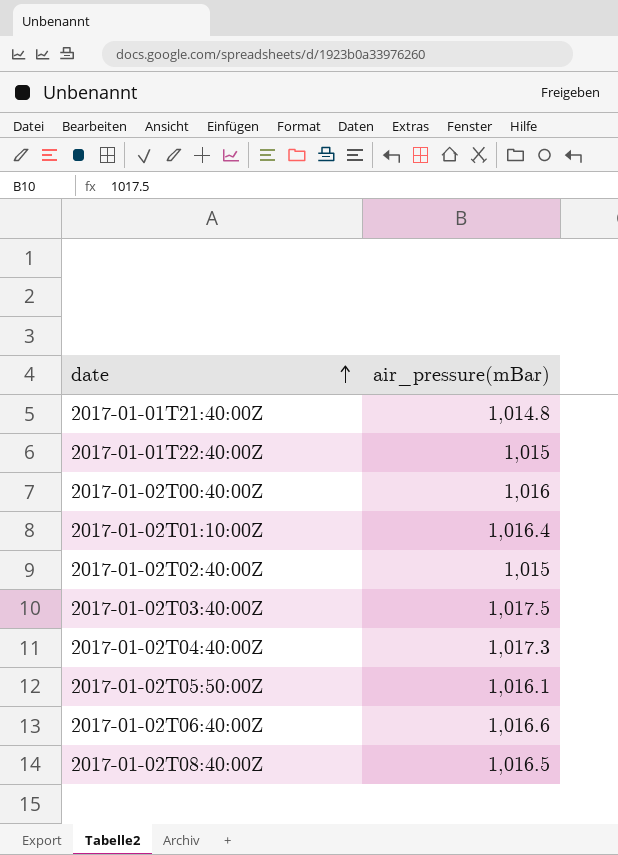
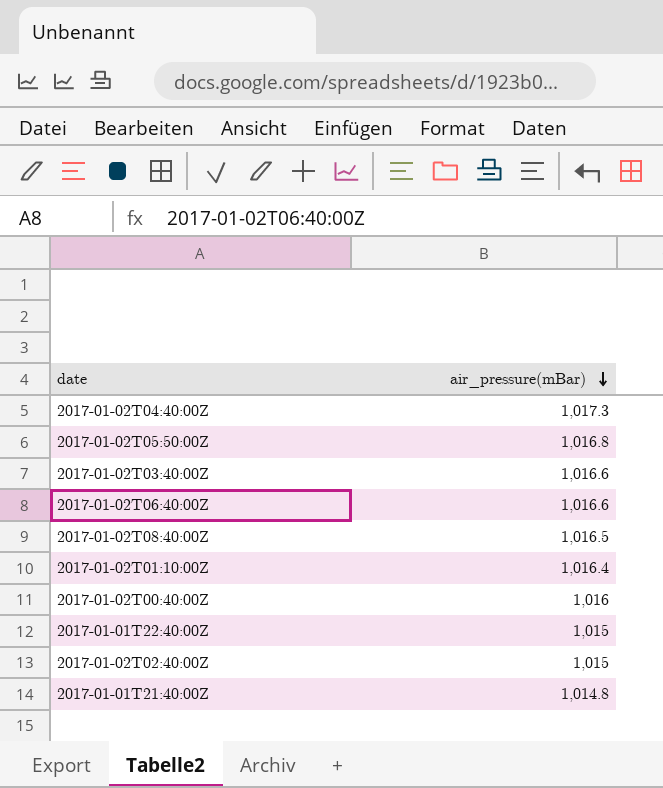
row order: date ascending -> air_pressure(mBar) descending
2017-01-02T05:50:00Z | air_pressure(mBar): 1,016.1 -> 1,016.8
2017-01-02T03:40:00Z | air_pressure(mBar): 1,017.5 -> 1,016.6

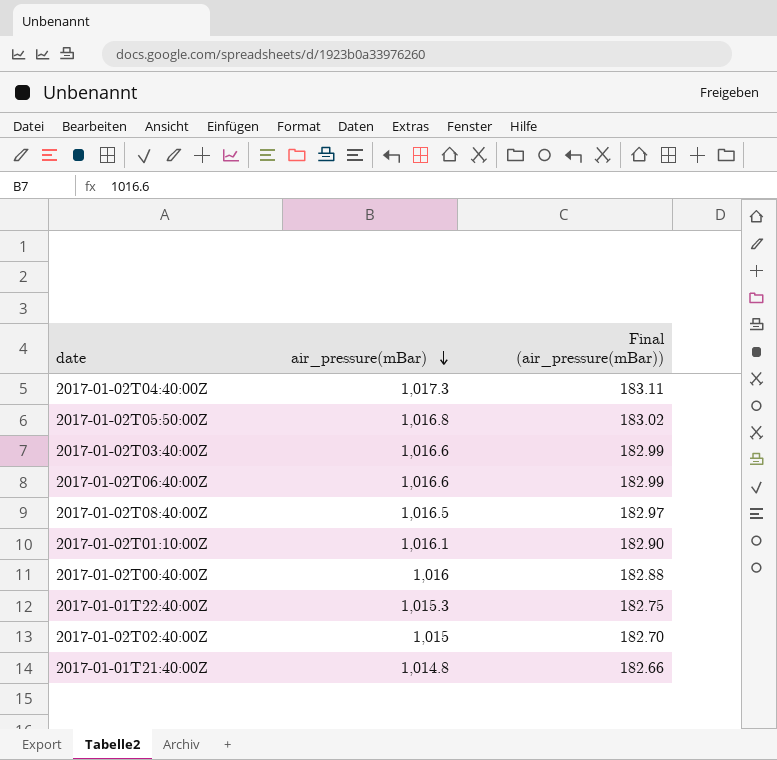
column Final (air_pressure(mBar)) | formula: none -> [air_pressure(mBar)] * 0.18
2017-01-02T01:10:00Z | air_pressure(mBar): 1,016.4 -> 1,016.1
2017-01-01T22:40:00Z | air_pressure(mBar): 1,015 -> 1,015.3

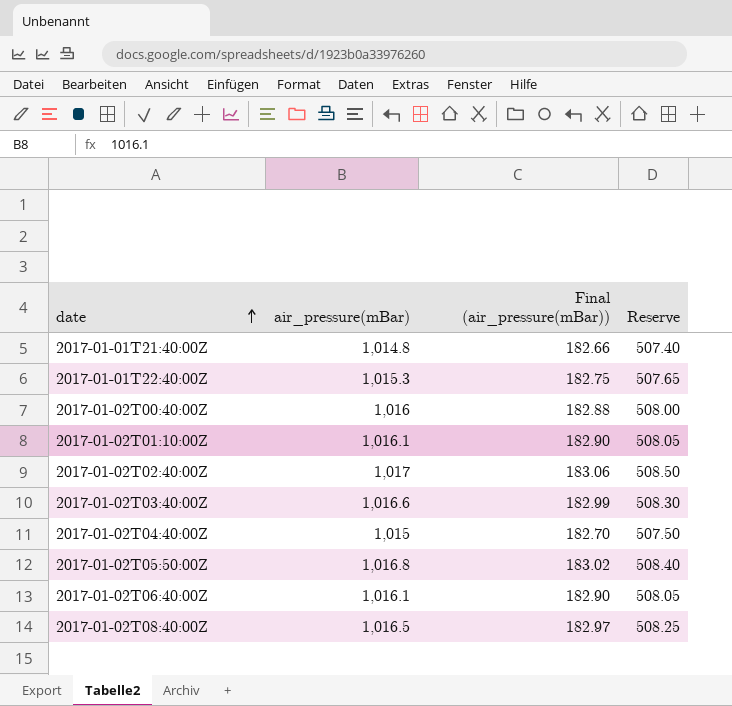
row order: air_pressure(mBar) descending -> date ascending
column Reserve | formula: none -> [air_pressure(mBar)] * 0.5
2017-01-02T02:40:00Z | air_pressure(mBar): 1,015 -> 1,017
2017-01-02T02:40:00Z | Final (air_pressure(mBar)): 182.70 -> 183.06
2017-01-02T04:40:00Z | air_pressure(mBar): 1,017.3 -> 1,015
2017-01-02T04:40:00Z | Final (air_pressure(mBar)): 183.11 -> 182.70
2017-01-02T06:40:00Z | air_pressure(mBar): 1,016.6 -> 1,016.1
2017-01-02T06:40:00Z | Final (air_pressure(mBar)): 182.99 -> 182.90

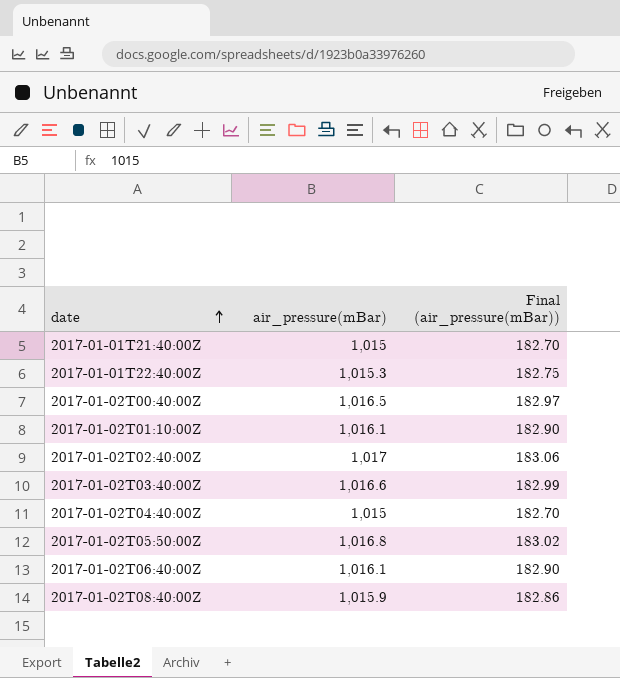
column Reserve | formula: [air_pressure(mBar)] * 0.5 -> none
2017-01-01T21:40:00Z | air_pressure(mBar): 1,014.8 -> 1,015
2017-01-01T21:40:00Z | Final (air_pressure(mBar)): 182.66 -> 182.70
2017-01-02T00:40:00Z | air_pressure(mBar): 1,016 -> 1,016.5
2017-01-02T00:40:00Z | Final (air_pressure(mBar)): 182.88 -> 182.97
2017-01-02T08:40:00Z | air_pressure(mBar): 1,016.5 -> 1,015.9
2017-01-02T08:40:00Z | Final (air_pressure(mBar)): 182.97 -> 182.86

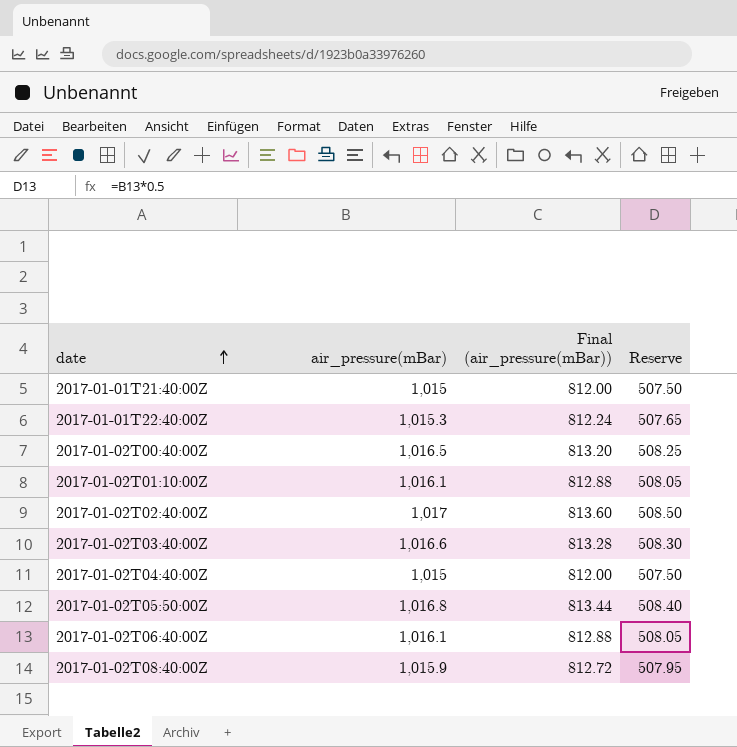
column Final (air_pressure(mBar)) | formula: [air_pressure(mBar)] * 0.18 -> [air_pressure(mBar)] * 0.8
column Reserve | formula: none -> [air_pressure(mBar)] * 0.5

